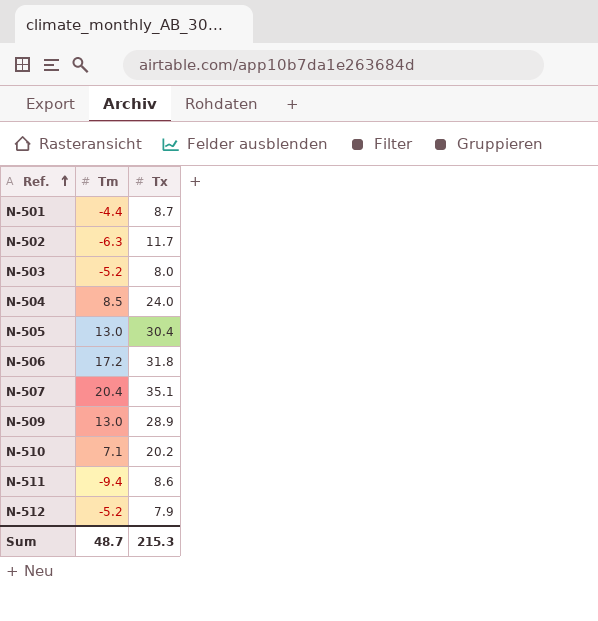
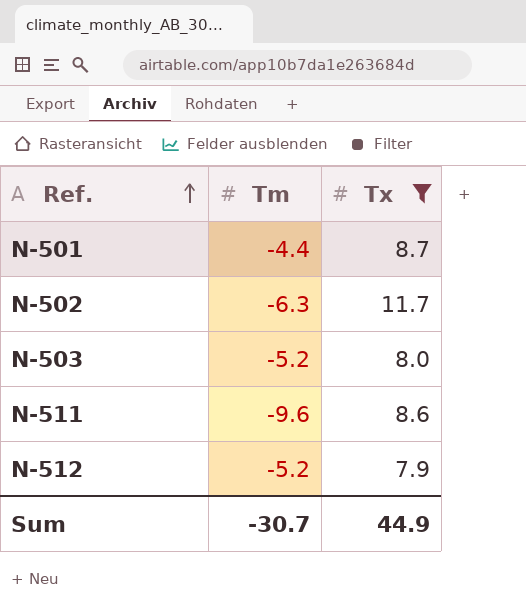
filter: none -> Tx <= 11.7
N-511 | Tm: -9.4 -> -9.6
Sum | Tm: 48.7 -> -30.7
Sum | Tx: 215.3 -> 44.9

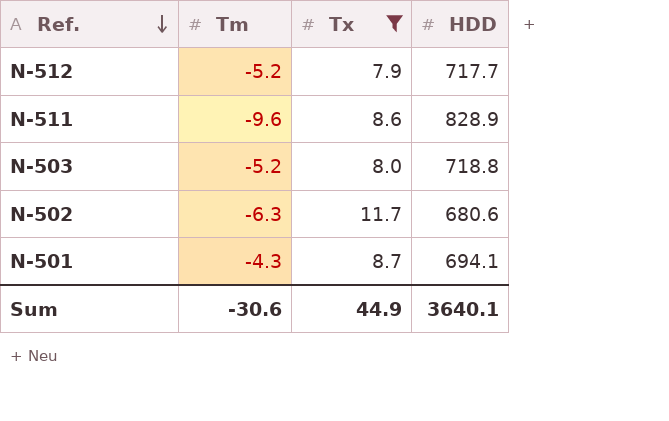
row order: Ref. ascending -> Ref. descending
column HDD | position: none -> 4
N-501 | Tm: -4.4 -> -4.3
Sum | Tm: -30.7 -> -30.6

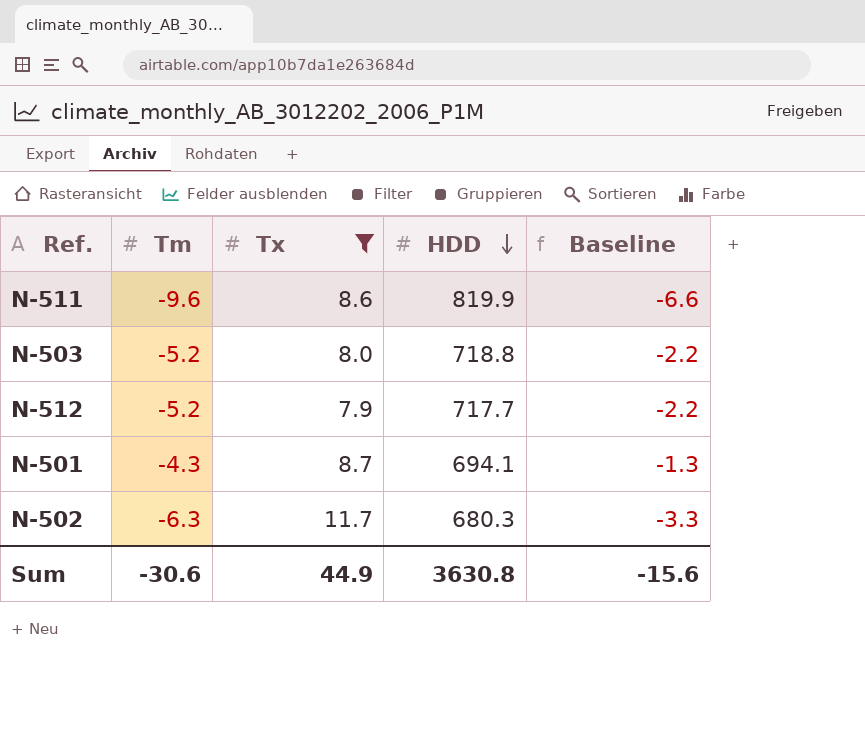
row order: Ref. descending -> HDD descending
column Baseline | formula: none -> [Tm] + 3
N-511 | HDD: 828.9 -> 819.9
N-502 | HDD: 680.6 -> 680.3
Sum | HDD: 3640.1 -> 3630.8

